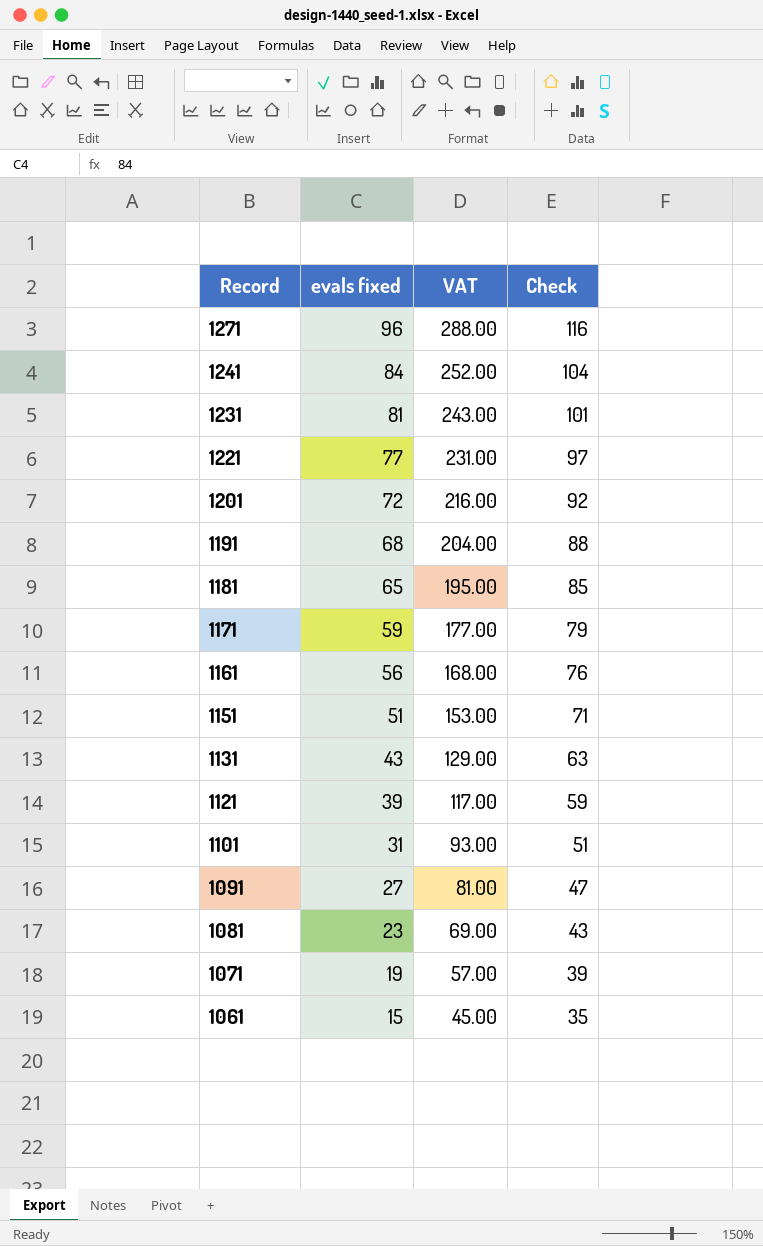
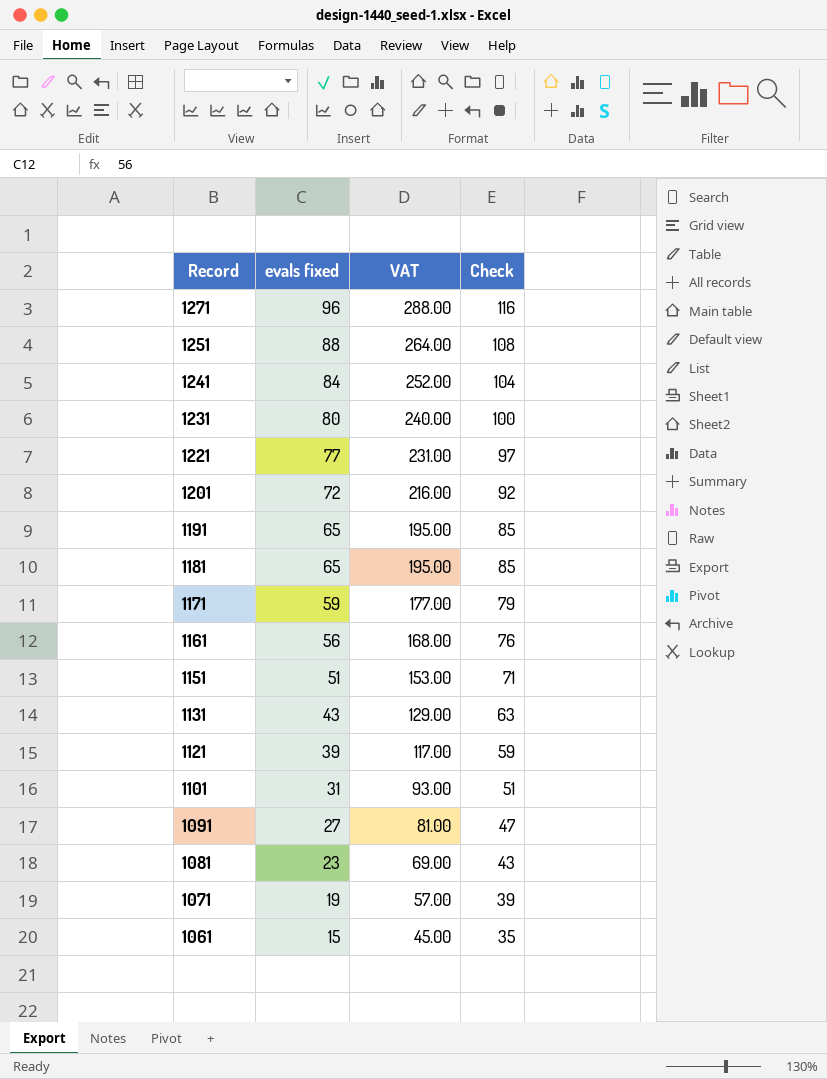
row 1251: none -> 88 | 264.00 | 108
1231 | evals fixed: 81 -> 80
1231 | VAT: 243.00 -> 240.00
1231 | Check: 101 -> 100
1191 | evals fixed: 68 -> 65
1191 | VAT: 204.00 -> 195.00
1191 | Check: 88 -> 85

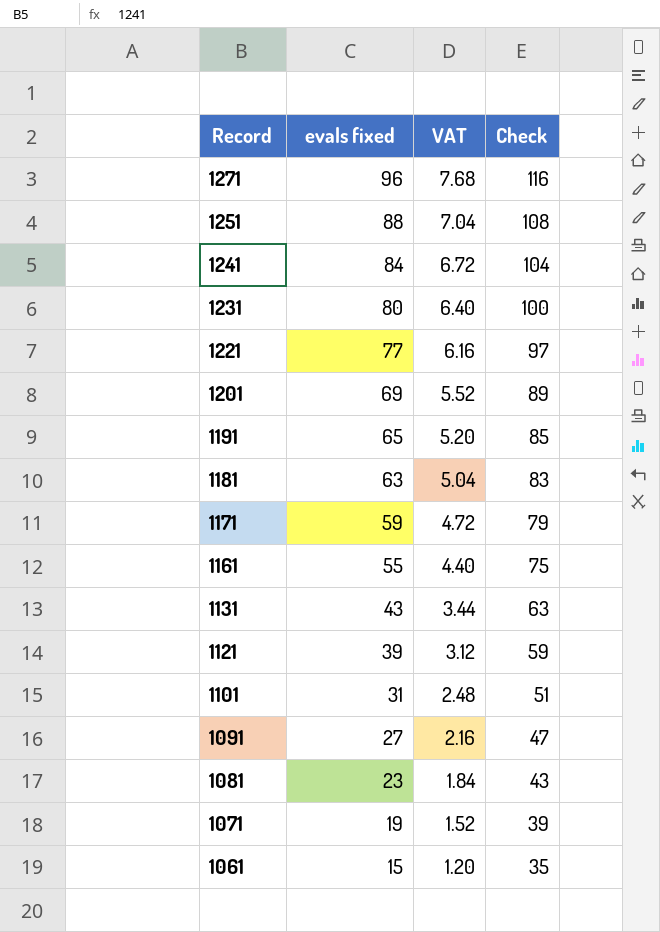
column VAT | formula: [evals fixed] * 3 -> [evals fixed] * 0.08
row 1151: 51 | 153.00 | 71 -> none
1201 | evals fixed: 72 -> 69
1201 | Check: 92 -> 89
1181 | evals fixed: 65 -> 63
1181 | Check: 85 -> 83
1161 | evals fixed: 56 -> 55
1161 | Check: 76 -> 75

